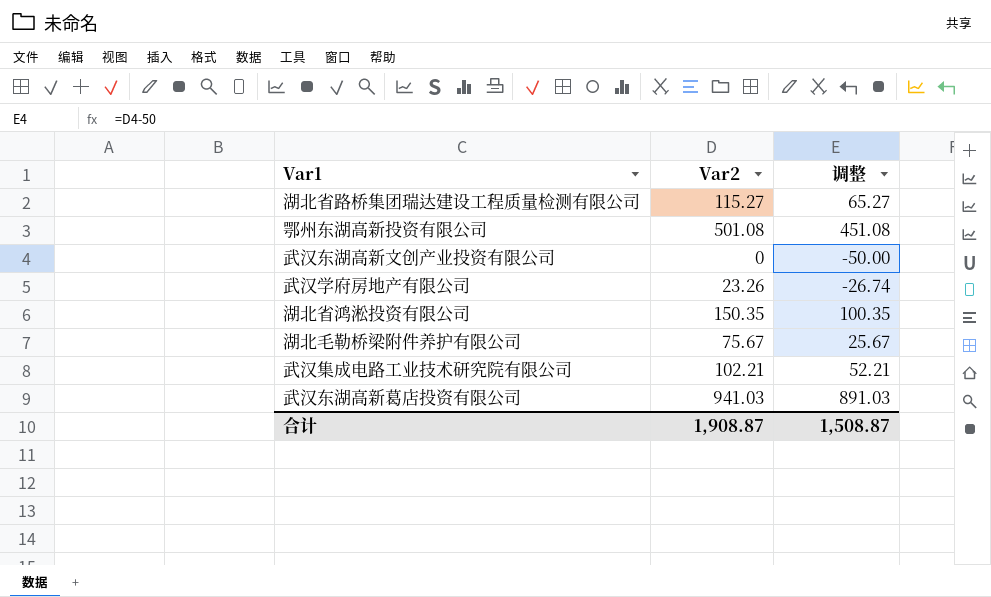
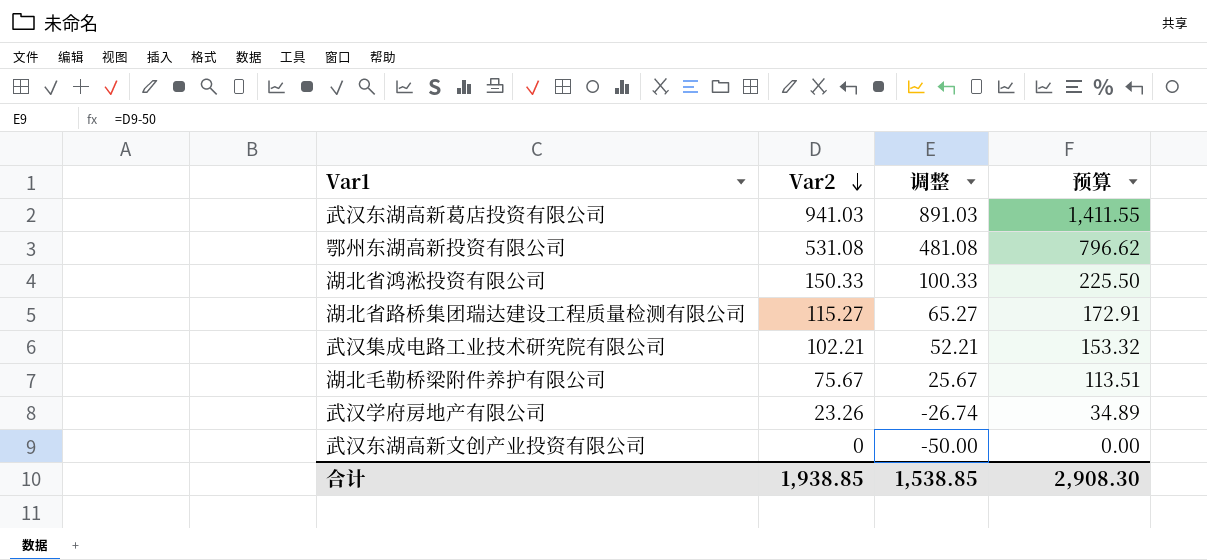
row order: none -> Var2 descending
column 预算 | formula: none -> [Var2] * 1.5
鄂州东湖高新投资有限公司 | Var2: 501.08 -> 531.08
鄂州东湖高新投资有限公司 | 调整: 451.08 -> 481.08
湖北省鸿淞投资有限公司 | Var2: 150.35 -> 150.33
湖北省鸿淞投资有限公司 | 调整: 100.35 -> 100.33
合计 | Var2: 1,908.87 -> 1,938.85
合计 | 调整: 1,508.87 -> 1,538.85

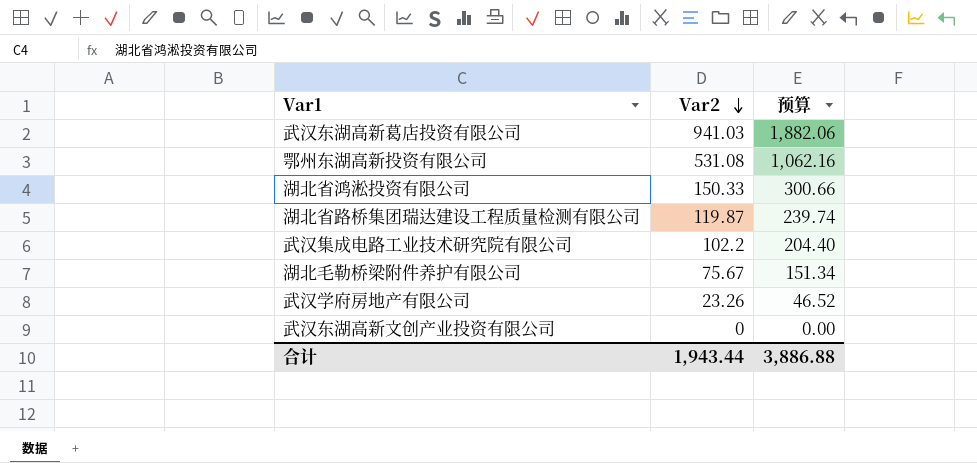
column 调整 | formula: [Var2] - 50 -> none
column 预算 | formula: [Var2] * 1.5 -> [Var2] * 2
湖北省路桥集团瑞达建设工程质量检测有限公司 | Var2: 115.27 -> 119.87
武汉集成电路工业技术研究院有限公司 | Var2: 102.21 -> 102.2
合计 | Var2: 1,938.85 -> 1,943.44
合计 | 预算: 2,908.30 -> 3,886.88

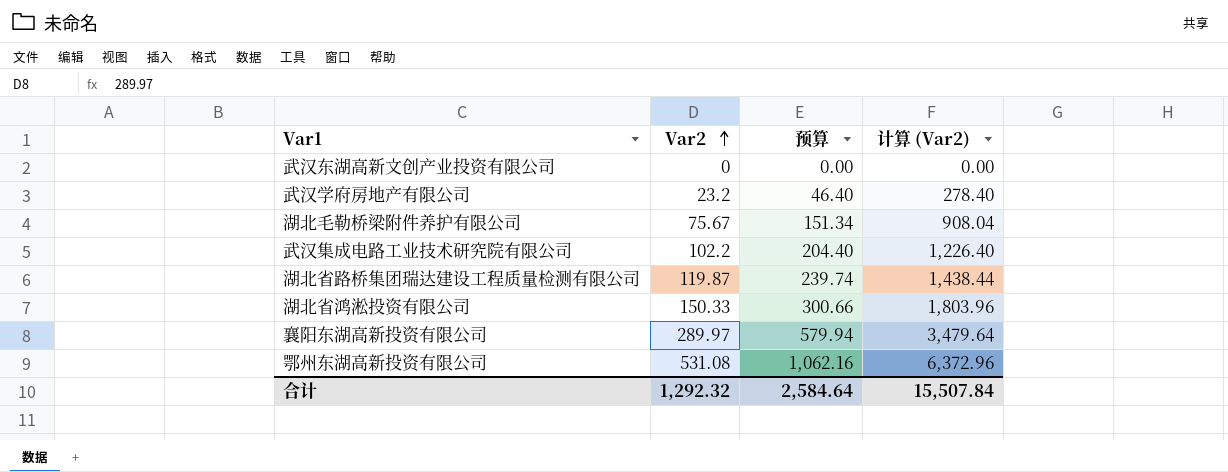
row order: Var2 descending -> Var2 ascending
column 计算 (Var2) | formula: none -> [Var2] * 12
row 武汉东湖高新葛店投资有限公司: 941.03 | 1,882.06 -> none
武汉学府房地产有限公司 | Var2: 23.26 -> 23.2
武汉学府房地产有限公司 | 预算: 46.52 -> 46.40
row 襄阳东湖高新投资有限公司: none -> 289.97 | 579.94 | 3,479.64
合计 | Var2: 1,943.44 -> 1,292.32
合计 | 预算: 3,886.88 -> 2,584.64

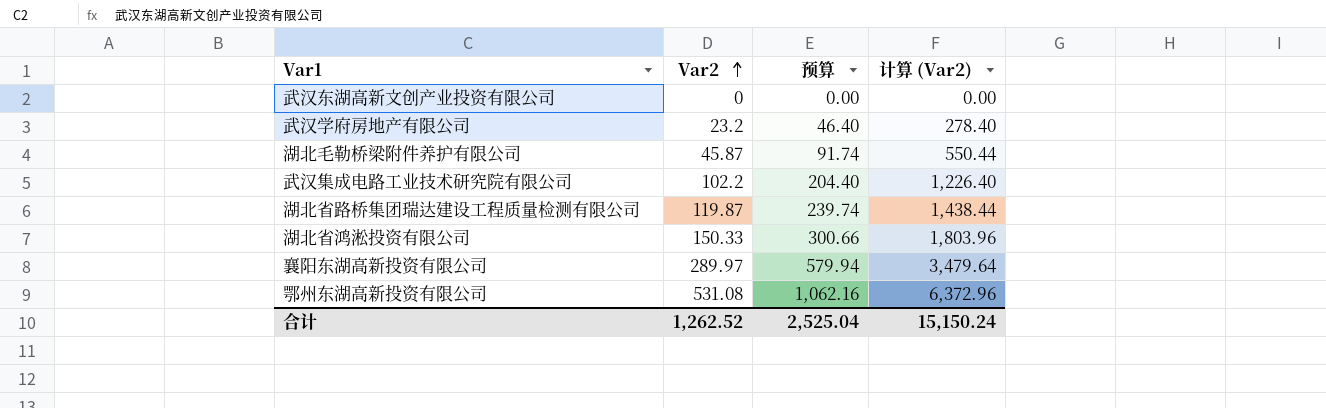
湖北毛勒桥梁附件养护有限公司 | Var2: 75.67 -> 45.87
湖北毛勒桥梁附件养护有限公司 | 预算: 151.34 -> 91.74
湖北毛勒桥梁附件养护有限公司 | 计算 (Var2): 908.04 -> 550.44
合计 | Var2: 1,292.32 -> 1,262.52
合计 | 预算: 2,584.64 -> 2,525.04
合计 | 计算 (Var2): 15,507.84 -> 15,150.24

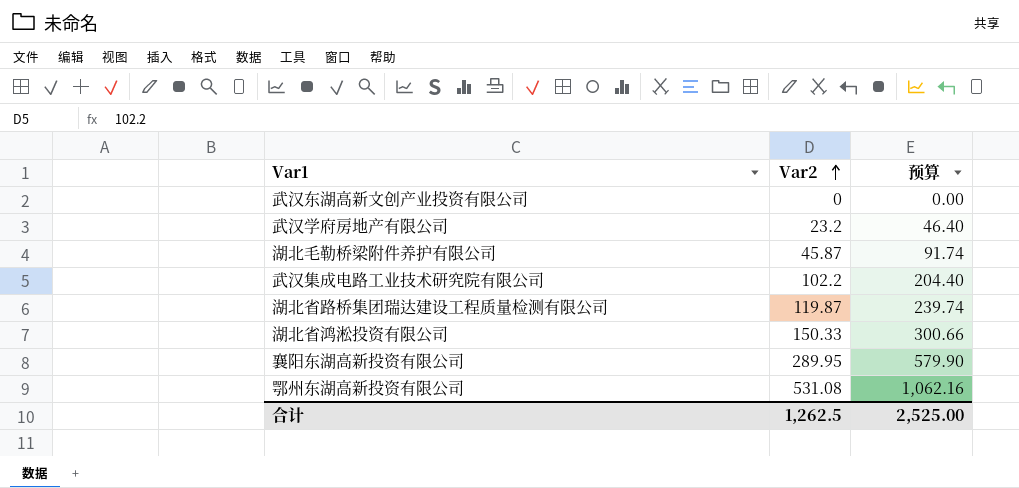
column 计算 (Var2) | formula: [Var2] * 12 -> none
襄阳东湖高新投资有限公司 | Var2: 289.97 -> 289.95
襄阳东湖高新投资有限公司 | 预算: 579.94 -> 579.90
合计 | Var2: 1,262.52 -> 1,262.5
合计 | 预算: 2,525.04 -> 2,525.00

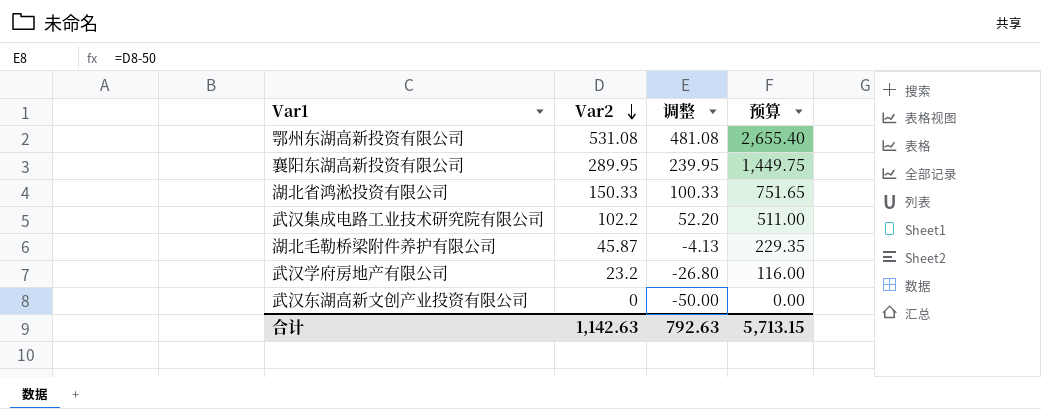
row order: Var2 ascending -> Var2 descending
column 调整 | formula: none -> [Var2] - 50
column 预算 | formula: [Var2] * 2 -> [Var2] * 5
row 湖北省路桥集团瑞达建设工程质量检测有限公司: 119.87 | 239.74 -> none
合计 | Var2: 1,262.5 -> 1,142.63
合计 | 预算: 2,525.00 -> 5,713.15

